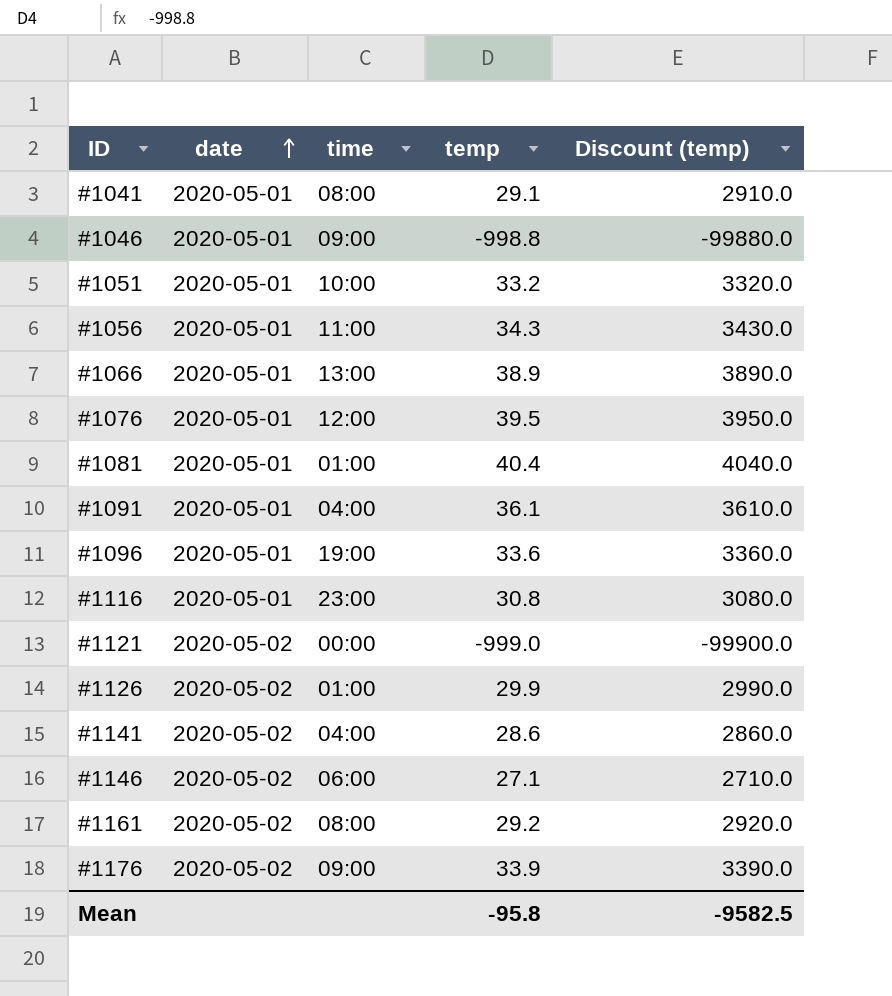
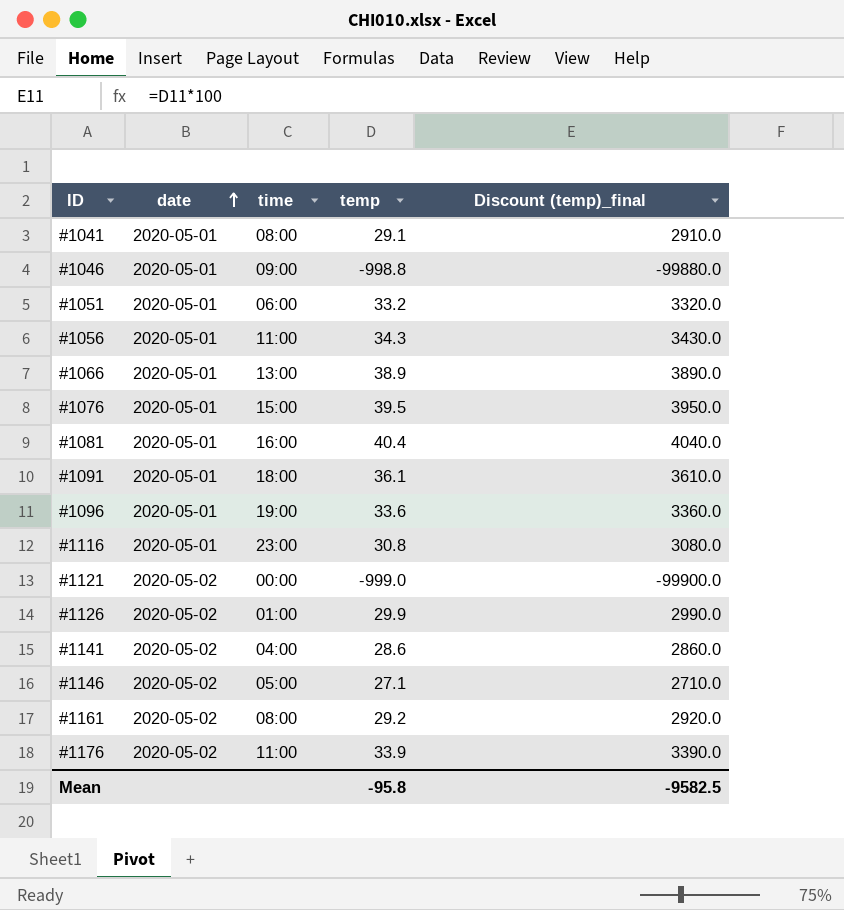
column name: Discount (temp) -> Discount (temp)_final
#1051 | time: 10:00 -> 06:00
#1076 | time: 12:00 -> 15:00
#1081 | time: 01:00 -> 16:00
#1091 | time: 04:00 -> 18:00
#1146 | time: 06:00 -> 05:00
#1176 | time: 09:00 -> 11:00

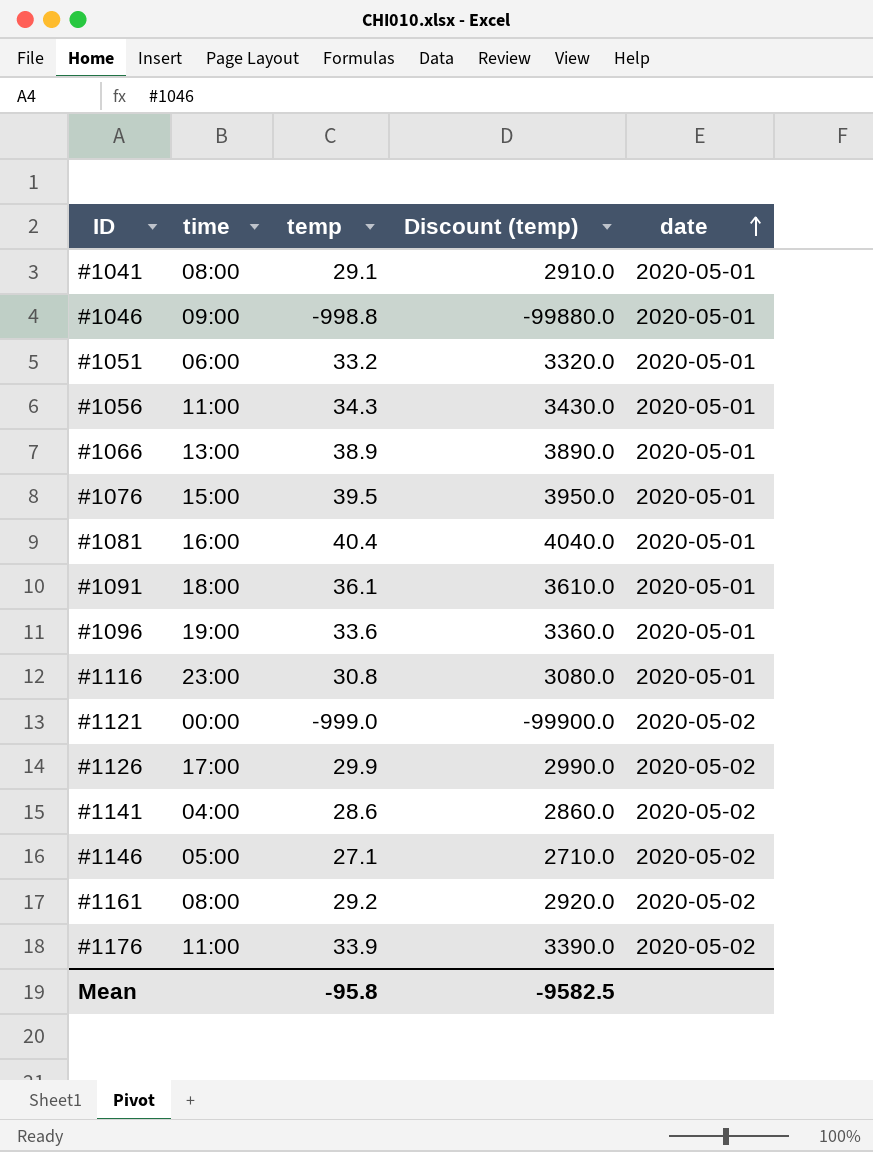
column name: Discount (temp)_final -> Discount (temp)
column date | position: 2 -> 5
#1126 | time: 01:00 -> 17:00

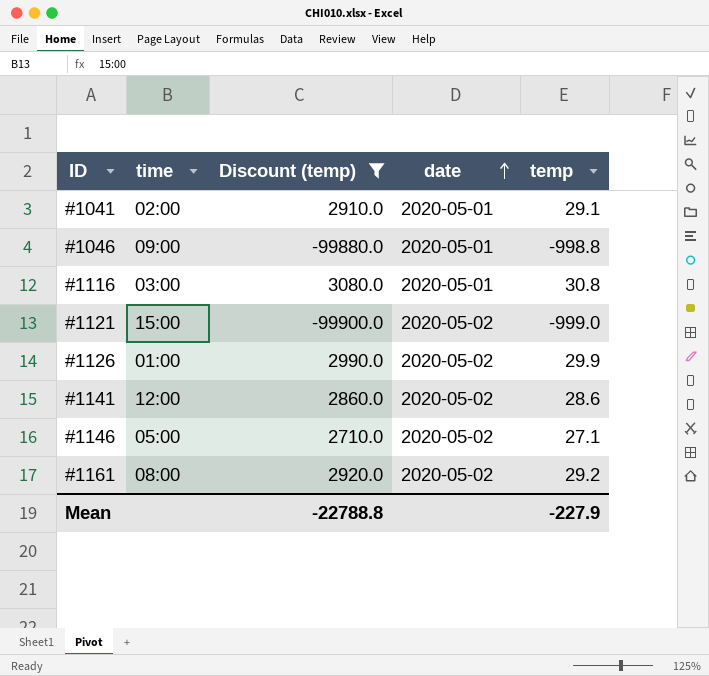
filter: none -> Discount (temp) <= 3080.0
column temp | position: 3 -> 5
#1041 | time: 08:00 -> 02:00
#1116 | time: 23:00 -> 03:00
#1121 | time: 00:00 -> 15:00
#1126 | time: 17:00 -> 01:00
#1141 | time: 04:00 -> 12:00
Mean | Discount (temp): -9582.5 -> -22788.8
Mean | temp: -95.8 -> -227.9

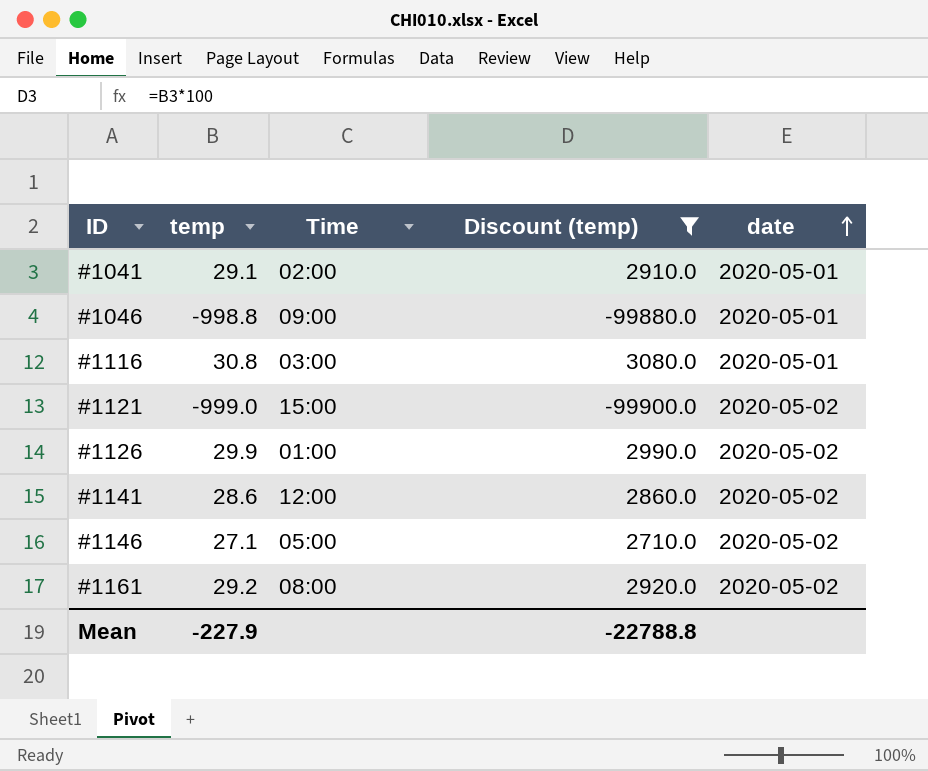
column temp | position: 5 -> 2
column name: time -> Time

